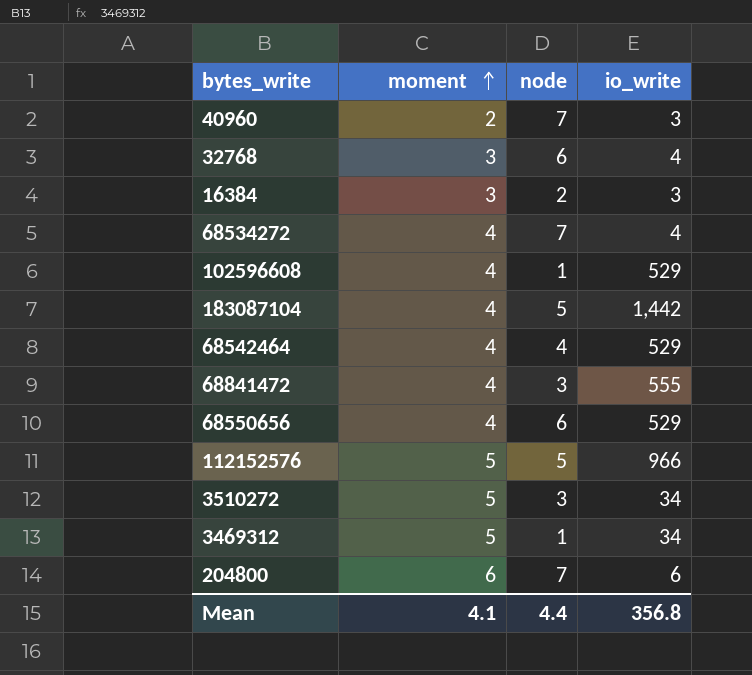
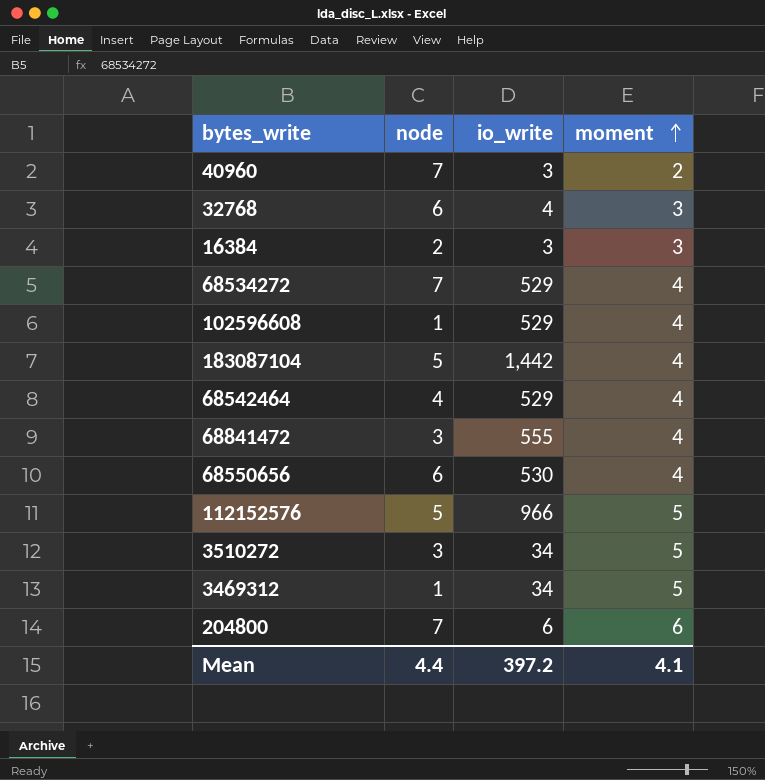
column moment | position: 2 -> 4
68534272 | io_write: 4 -> 529
68550656 | io_write: 529 -> 530
Mean | io_write: 356.8 -> 397.2

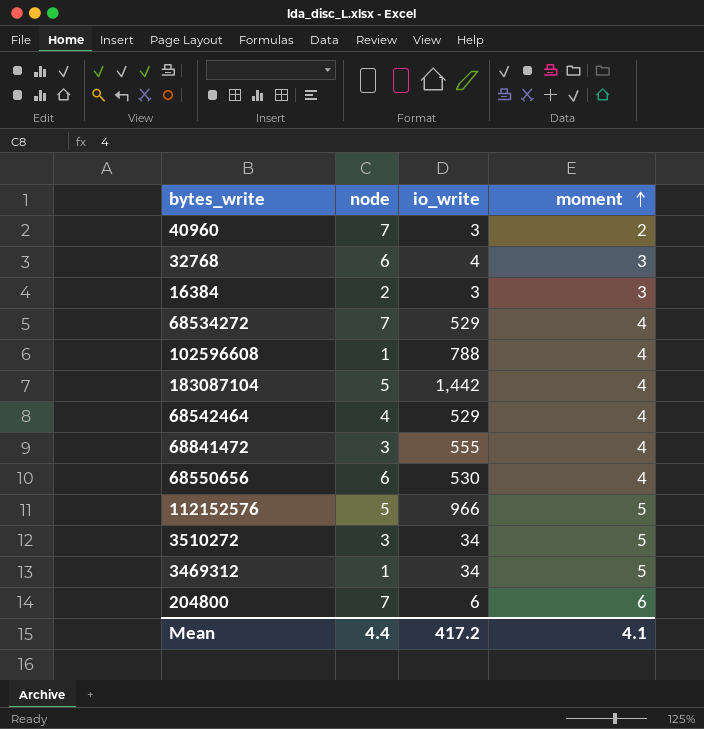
102596608 | io_write: 529 -> 788
Mean | io_write: 397.2 -> 417.2

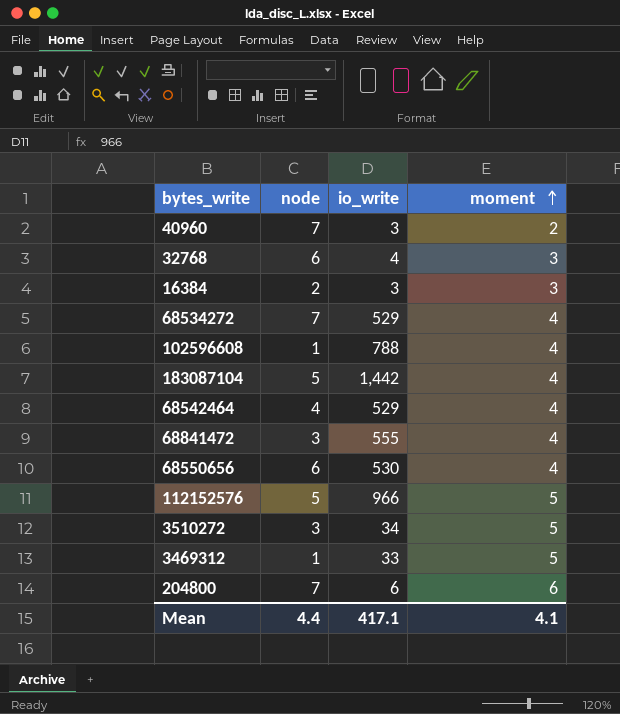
3469312 | io_write: 34 -> 33
Mean | io_write: 417.2 -> 417.1

